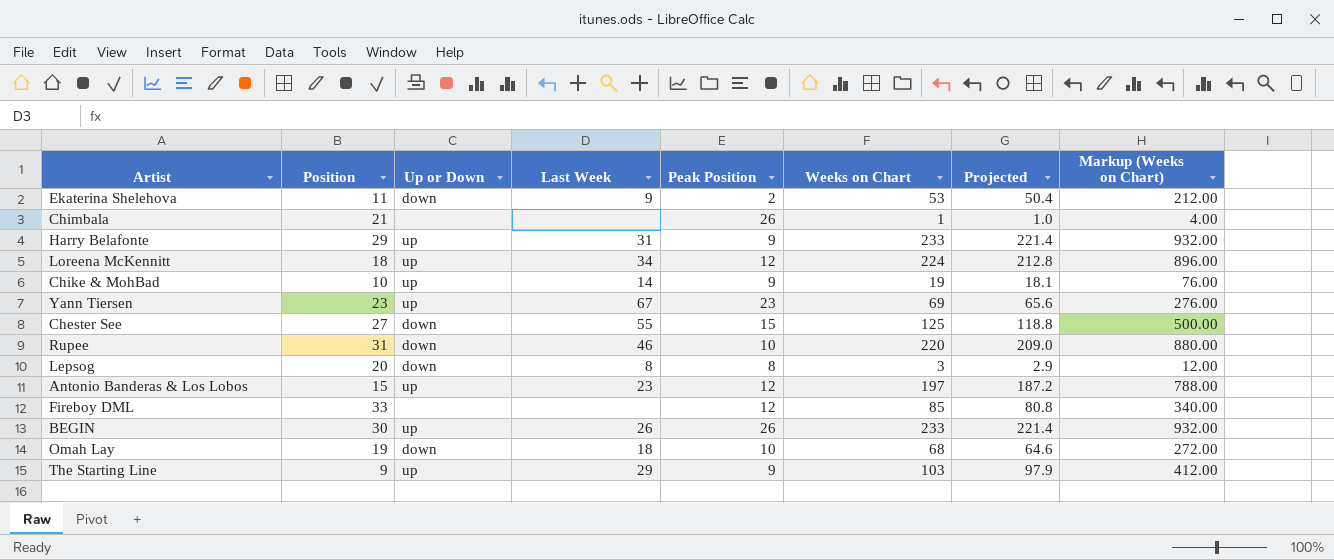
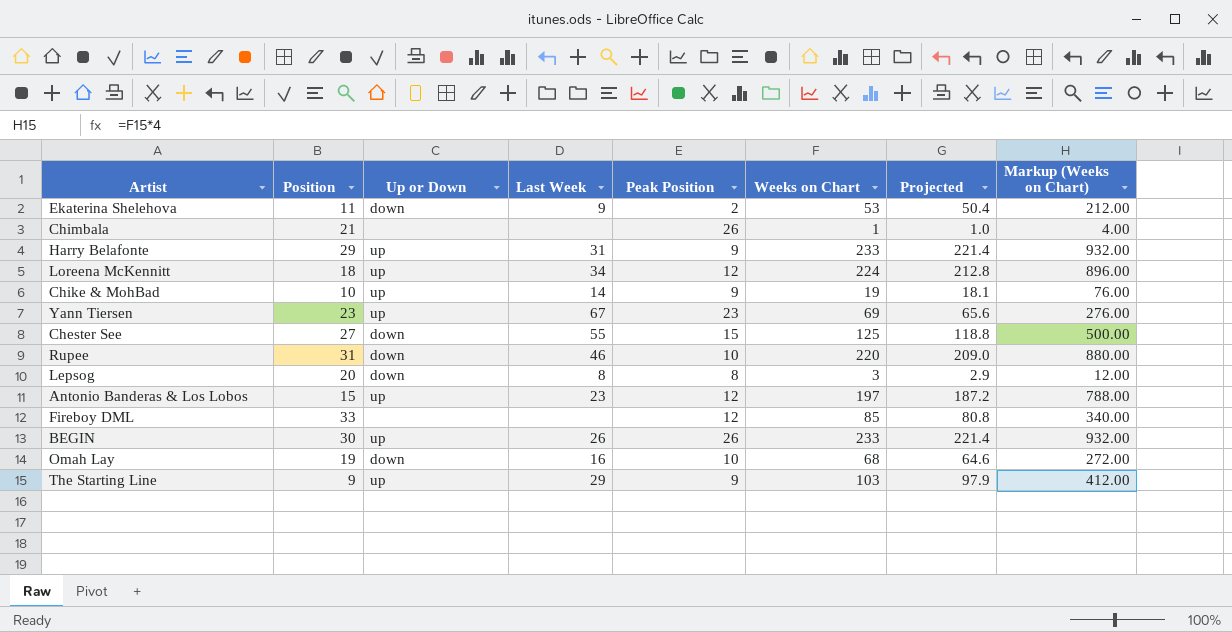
Omah Lay | Last Week: 18 -> 16

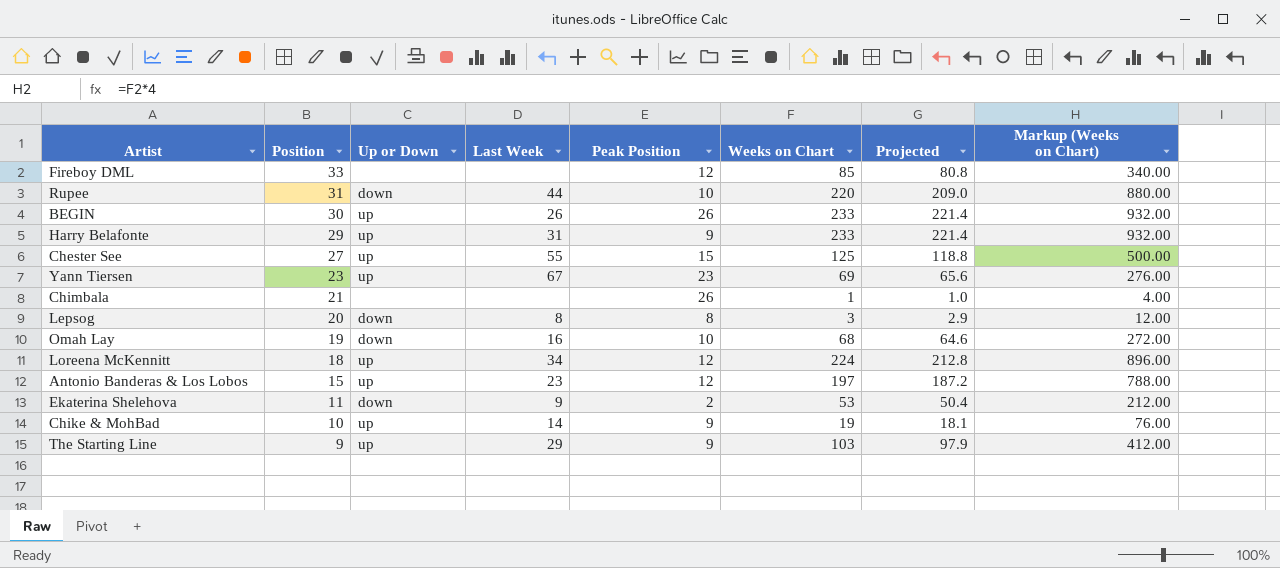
row order: none -> Position descending
Rupee | Last Week: 46 -> 44
Chester See | Up or Down: down -> up

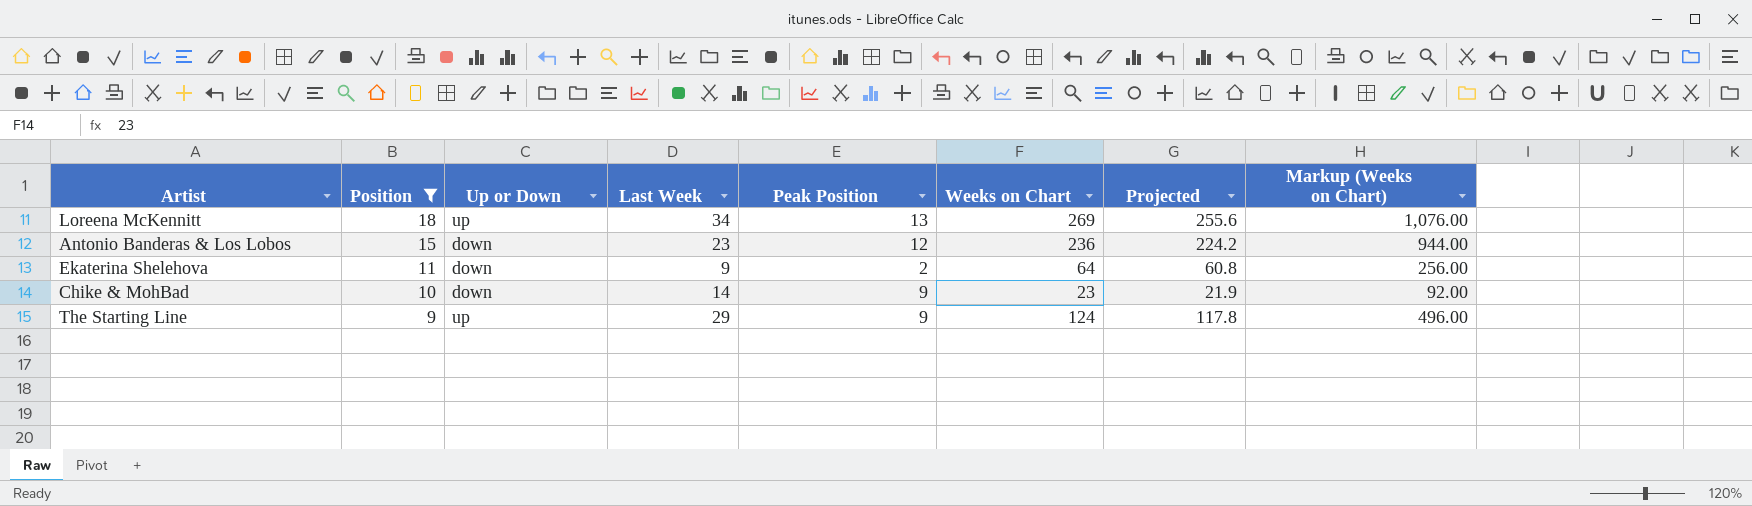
filter: none -> Position <= 18
Loreena McKennitt | Peak Position: 12 -> 13
Loreena McKennitt | Weeks on Chart: 224 -> 269
Loreena McKennitt | Projected: 212.8 -> 255.6
Loreena McKennitt | Markup (Weeks on Chart): 896.00 -> 1,076.00
Antonio Banderas & Los Lobos | Up or Down: up -> down
Antonio Banderas & Los Lobos | Weeks on Chart: 197 -> 236
Antonio Banderas & Los Lobos | Projected: 187.2 -> 224.2
Antonio Banderas & Los Lobos | Markup (Weeks on Chart): 788.00 -> 944.00
Ekaterina Shelehova | Weeks on Chart: 53 -> 64
Ekaterina Shelehova | Projected: 50.4 -> 60.8
Ekaterina Shelehova | Markup (Weeks on Chart): 212.00 -> 256.00
Chike & MohBad | Up or Down: up -> down
Chike & MohBad | Weeks on Chart: 19 -> 23
Chike & MohBad | Projected: 18.1 -> 21.9
Chike & MohBad | Markup (Weeks on Chart): 76.00 -> 92.00
The Starting Line | Weeks on Chart: 103 -> 124
The Starting Line | Projected: 97.9 -> 117.8
The Starting Line | Markup (Weeks on Chart): 412.00 -> 496.00

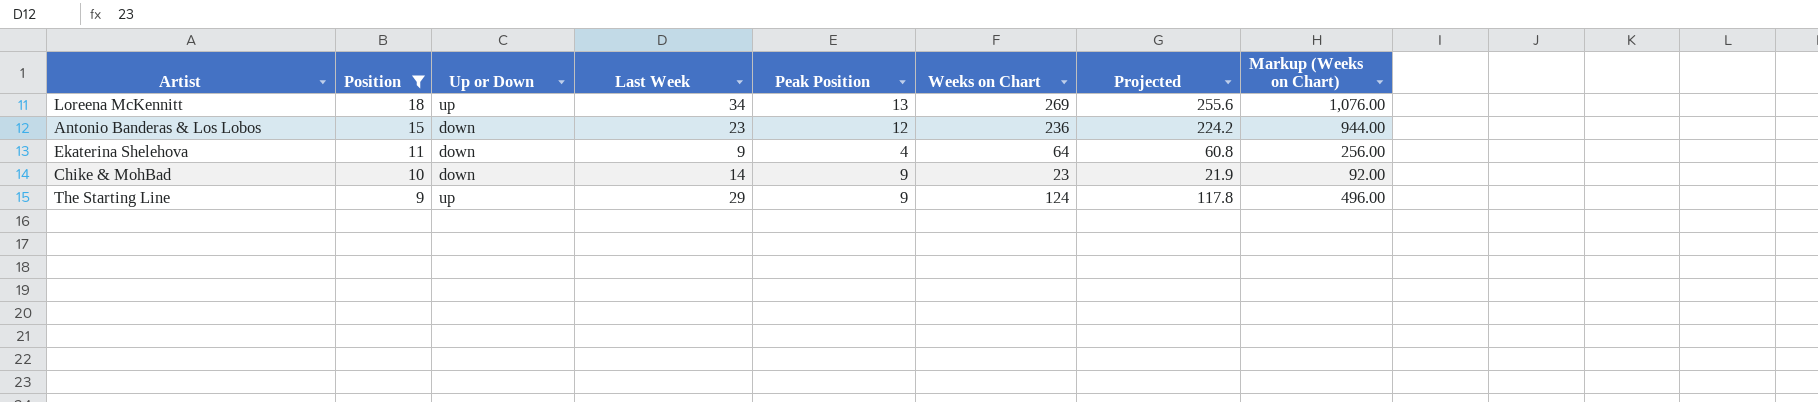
Ekaterina Shelehova | Peak Position: 2 -> 4

